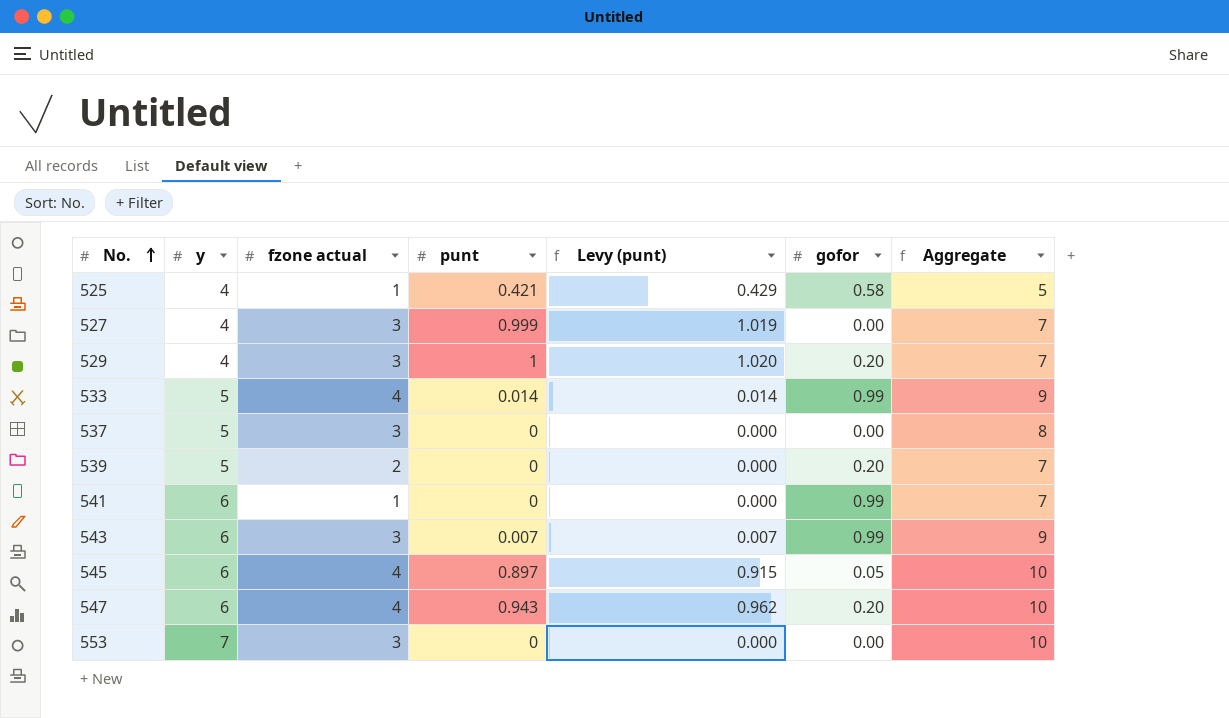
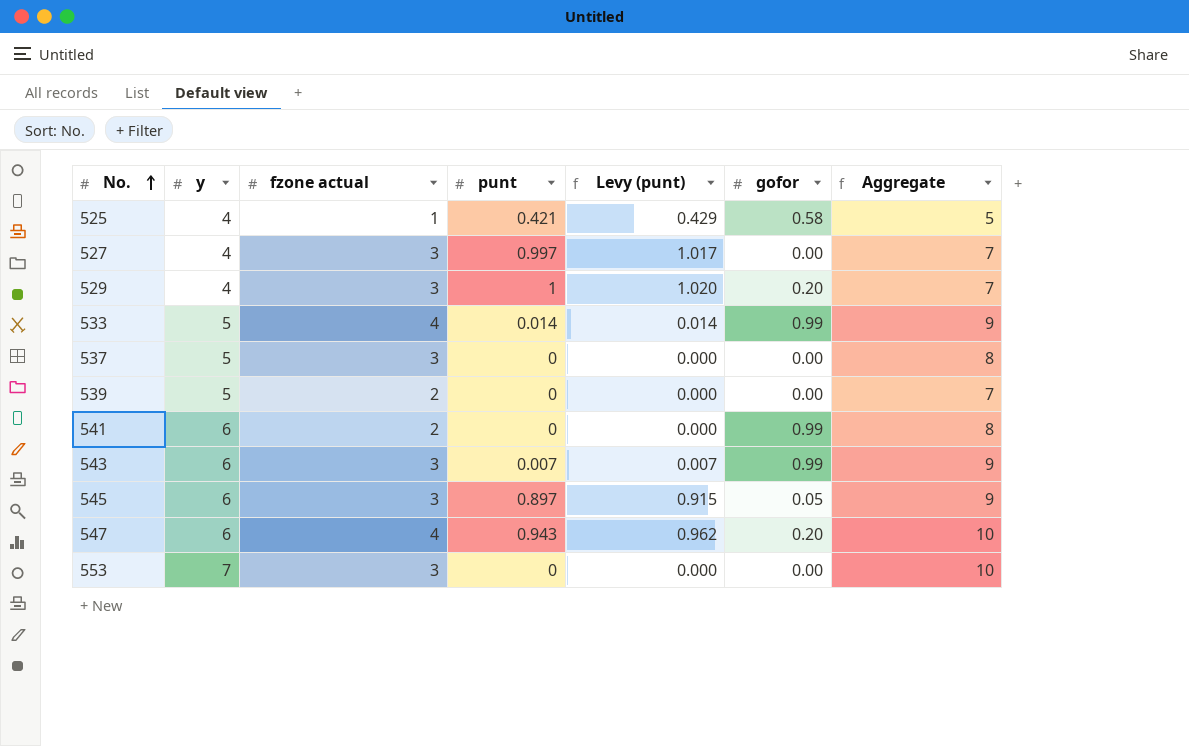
527 | punt: 0.999 -> 0.997
527 | Levy (punt): 1.019 -> 1.017
539 | gofor: 0.20 -> 0.00
541 | fzone actual: 1 -> 2
541 | Aggregate: 7 -> 8
545 | fzone actual: 4 -> 3
545 | Aggregate: 10 -> 9

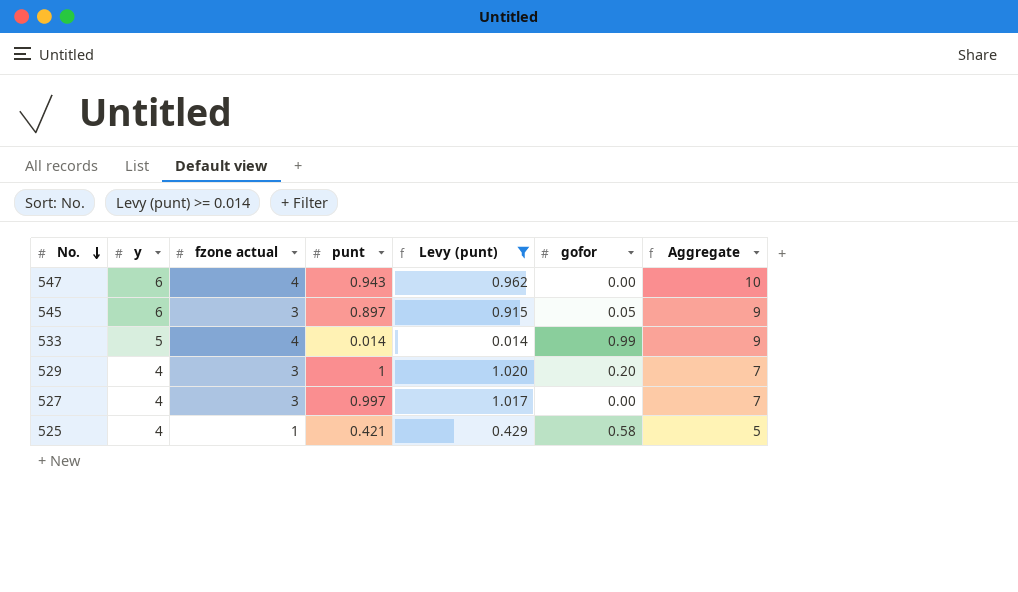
filter: none -> Levy (punt) >= 0.014
row order: No. ascending -> No. descending
547 | gofor: 0.20 -> 0.00

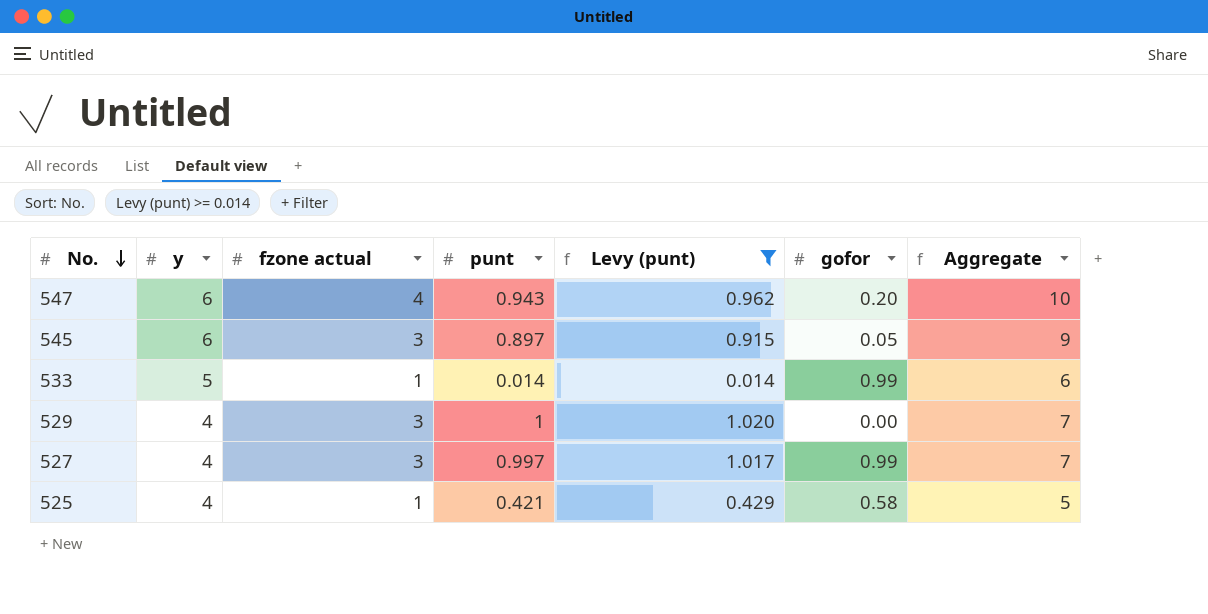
547 | gofor: 0.00 -> 0.20
533 | fzone actual: 4 -> 1
533 | Aggregate: 9 -> 6
529 | gofor: 0.20 -> 0.00
527 | gofor: 0.00 -> 0.99

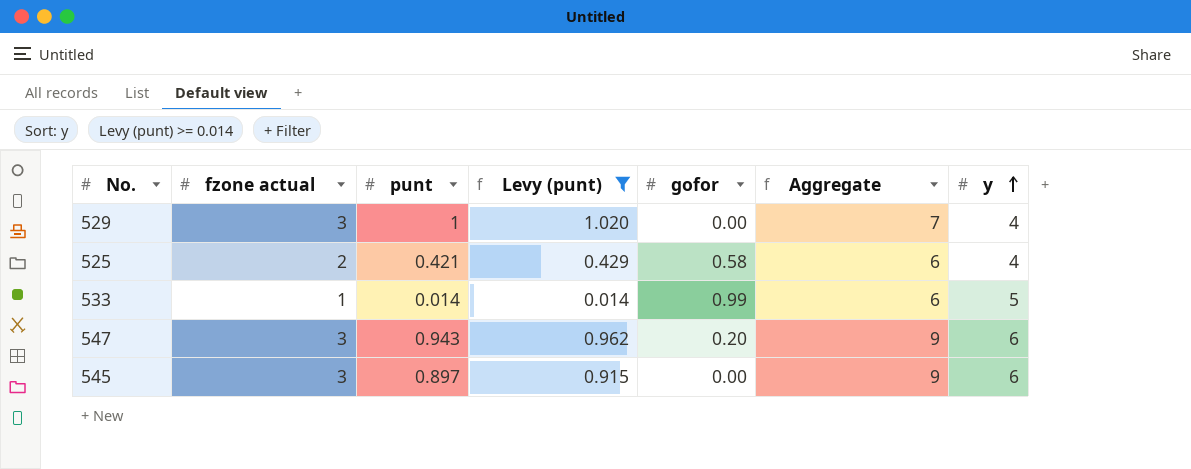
row order: No. descending -> y ascending
column y | position: 2 -> 7
row 527: 4 | 3 | 0.997 | 1.017 | 0.99 | 7 -> none
525 | fzone actual: 1 -> 2
525 | Aggregate: 5 -> 6
547 | fzone actual: 4 -> 3
547 | Aggregate: 10 -> 9
545 | gofor: 0.05 -> 0.00

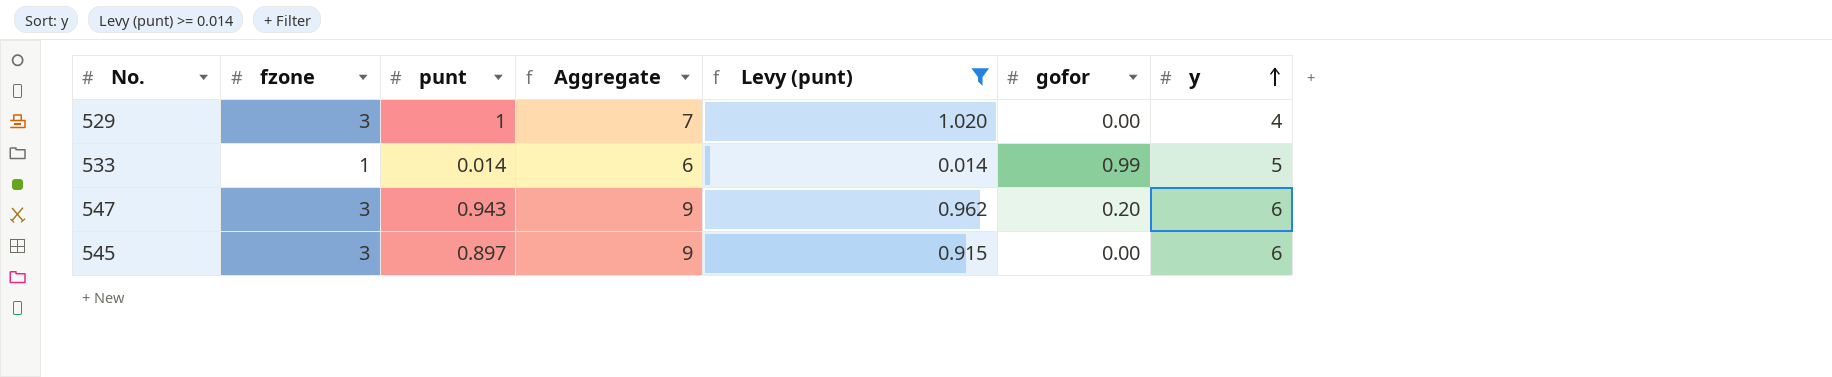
column name: fzone actual -> fzone
column Aggregate | position: 6 -> 4
row 525: 2 | 0.421 | 0.429 | 0.58 | 6 | 4 -> none

